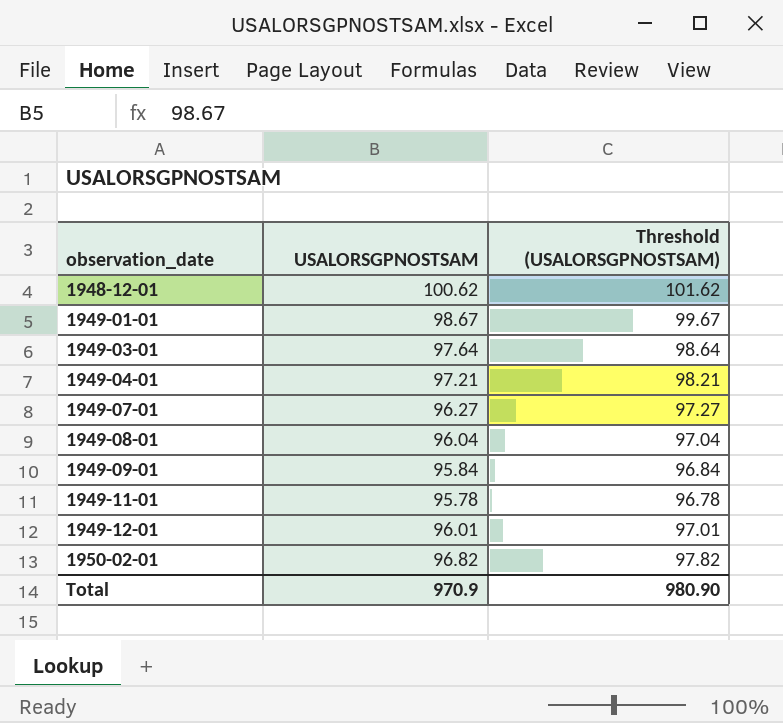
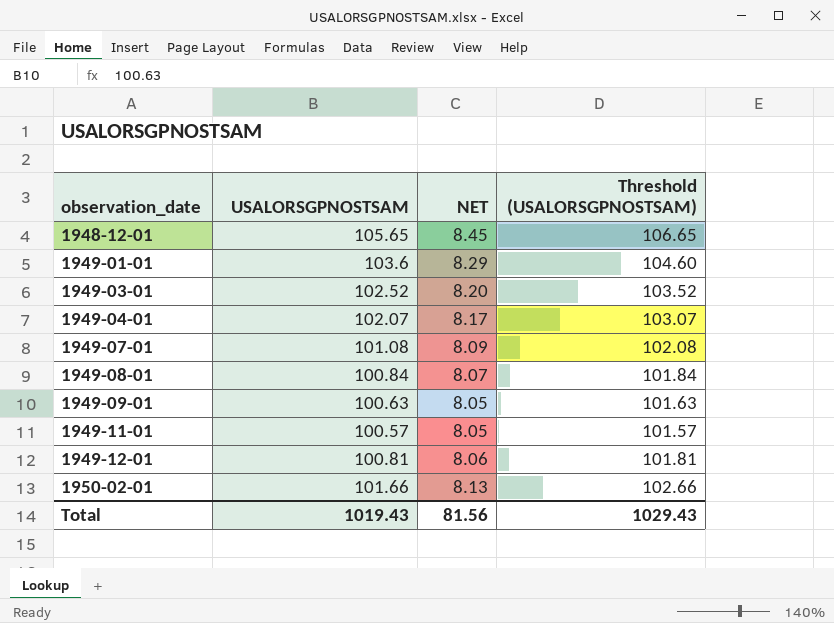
column NET | formula: none -> [USALORSGPNOSTSAM] * 0.08
1948-12-01 | USALORSGPNOSTSAM: 100.62 -> 105.65
1948-12-01 | Threshold (USALORSGPNOSTSAM): 101.62 -> 106.65
1949-01-01 | USALORSGPNOSTSAM: 98.67 -> 103.6
1949-01-01 | Threshold (USALORSGPNOSTSAM): 99.67 -> 104.60
1949-03-01 | USALORSGPNOSTSAM: 97.64 -> 102.52
1949-03-01 | Threshold (USALORSGPNOSTSAM): 98.64 -> 103.52
1949-04-01 | USALORSGPNOSTSAM: 97.21 -> 102.07
1949-04-01 | Threshold (USALORSGPNOSTSAM): 98.21 -> 103.07
1949-07-01 | USALORSGPNOSTSAM: 96.27 -> 101.08
1949-07-01 | Threshold (USALORSGPNOSTSAM): 97.27 -> 102.08
1949-08-01 | USALORSGPNOSTSAM: 96.04 -> 100.84
1949-08-01 | Threshold (USALORSGPNOSTSAM): 97.04 -> 101.84
1949-09-01 | USALORSGPNOSTSAM: 95.84 -> 100.63
1949-09-01 | Threshold (USALORSGPNOSTSAM): 96.84 -> 101.63
1949-11-01 | USALORSGPNOSTSAM: 95.78 -> 100.57
1949-11-01 | Threshold (USALORSGPNOSTSAM): 96.78 -> 101.57
1949-12-01 | USALORSGPNOSTSAM: 96.01 -> 100.81
1949-12-01 | Threshold (USALORSGPNOSTSAM): 97.01 -> 101.81
1950-02-01 | USALORSGPNOSTSAM: 96.82 -> 101.66
1950-02-01 | Threshold (USALORSGPNOSTSAM): 97.82 -> 102.66
Total | USALORSGPNOSTSAM: 970.9 -> 1019.43
Total | Threshold (USALORSGPNOSTSAM): 980.90 -> 1029.43

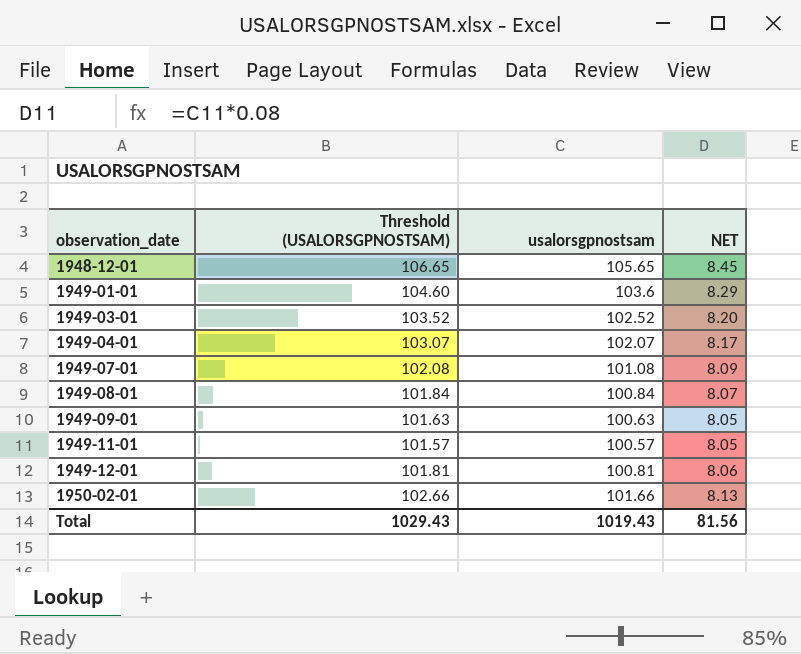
column Threshold (USALORSGPNOSTSAM) | position: 4 -> 2
column name: USALORSGPNOSTSAM -> usalorsgpnostsam

